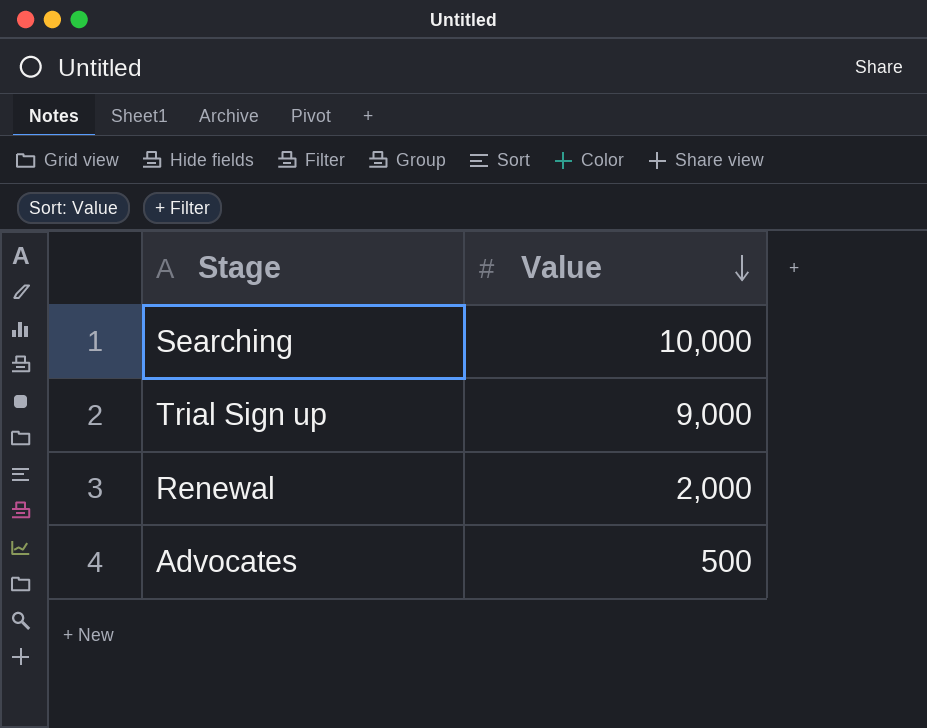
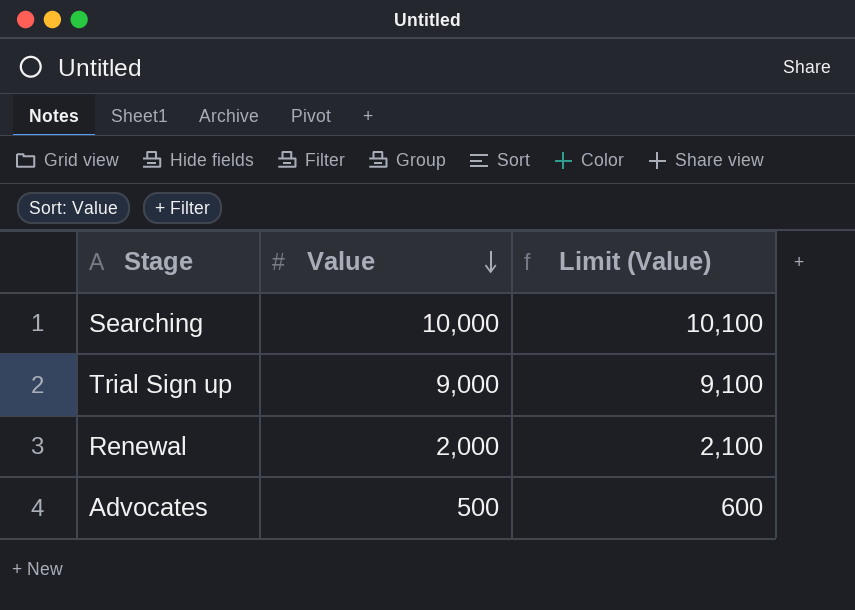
column Limit (Value) | formula: none -> [Value] + 100

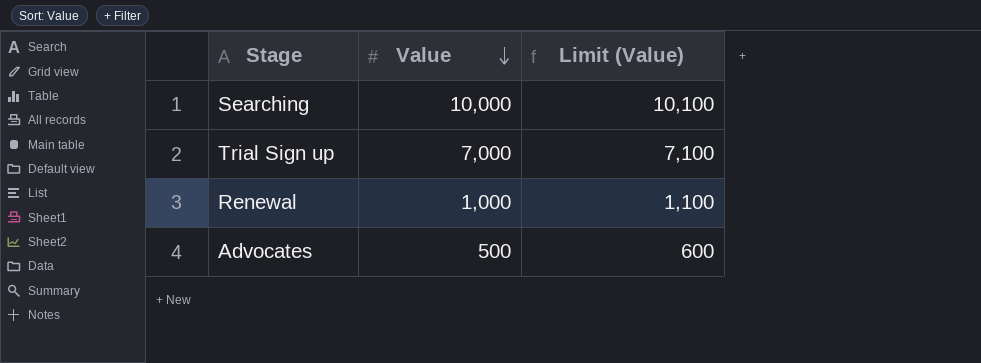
Trial Sign up | Value: 9,000 -> 7,000
Trial Sign up | Limit (Value): 9,100 -> 7,100
Renewal | Value: 2,000 -> 1,000
Renewal | Limit (Value): 2,100 -> 1,100

